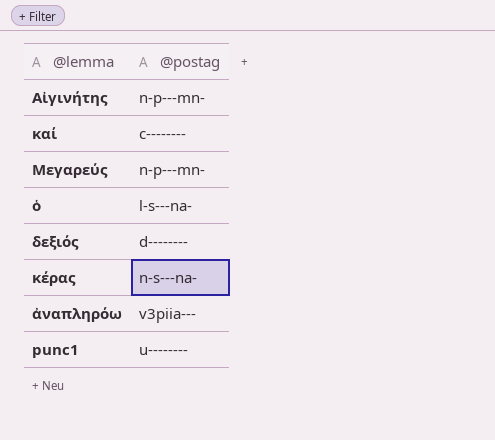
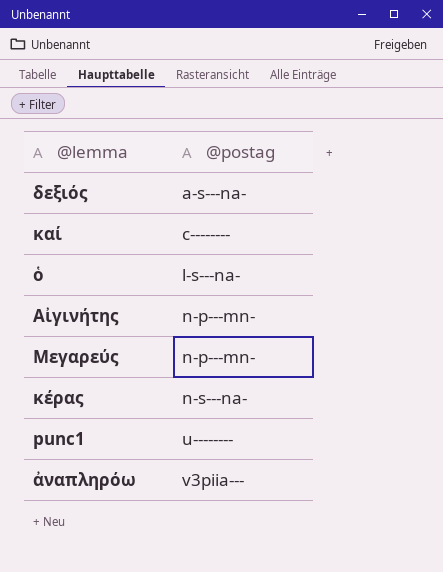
row order: none -> @postag ascending
δεξιός | @postag: d-------- -> a-s---na-

